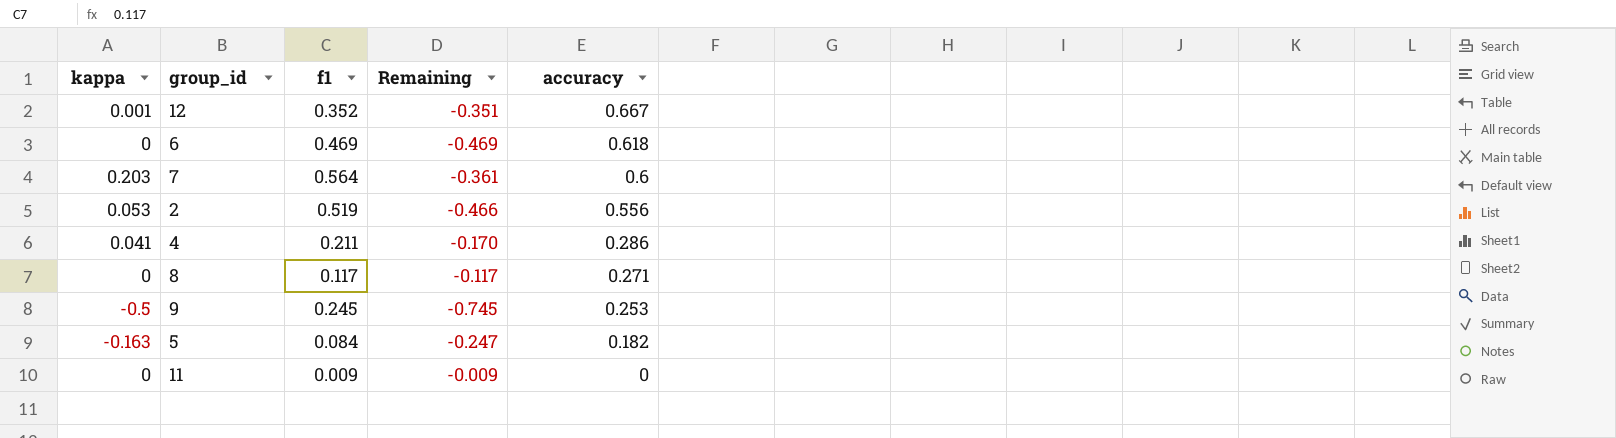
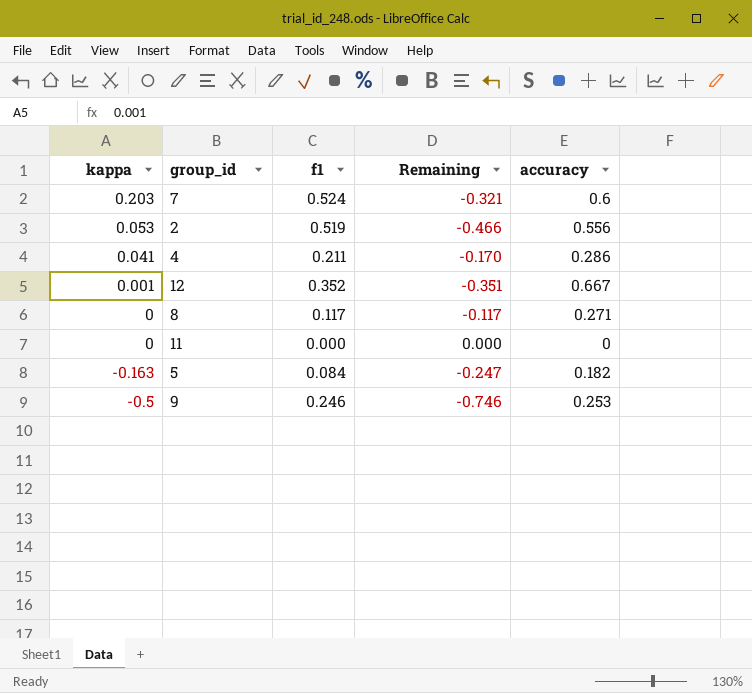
row order: accuracy descending -> kappa descending
row 6: 0 | 0.469 | -0.469 | 0.618 -> none
7 | f1: 0.564 -> 0.524
7 | Remaining: -0.361 -> -0.321
11 | f1: 0.009 -> 0.000
11 | Remaining: -0.009 -> 0.000
9 | f1: 0.245 -> 0.246
9 | Remaining: -0.745 -> -0.746

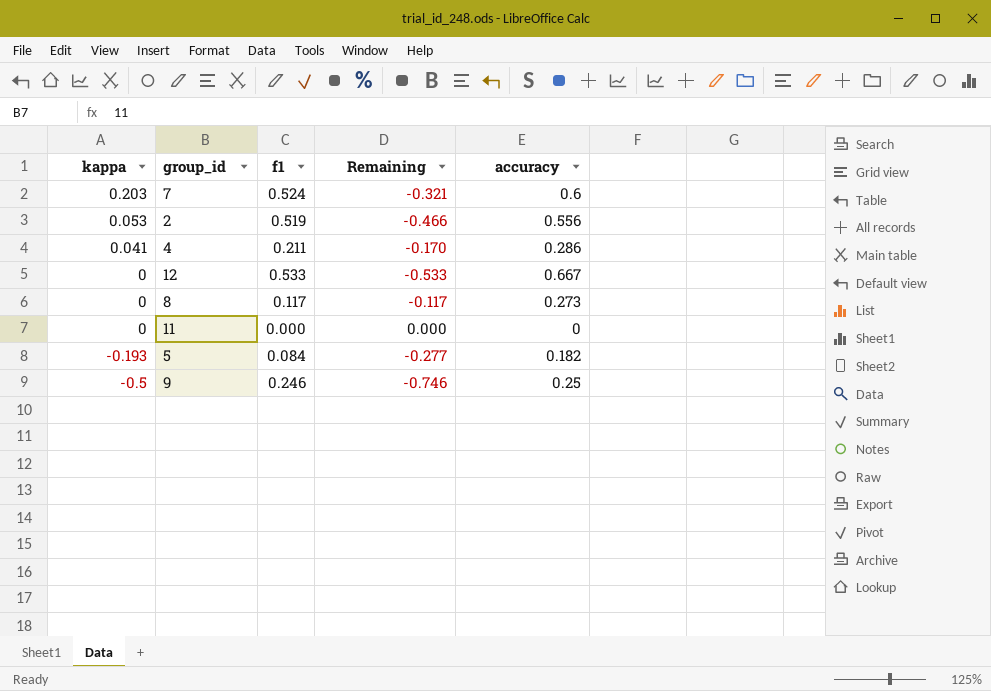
12 | kappa: 0.001 -> 0
12 | f1: 0.352 -> 0.533
12 | Remaining: -0.351 -> -0.533
8 | accuracy: 0.271 -> 0.273
5 | kappa: -0.163 -> -0.193
5 | Remaining: -0.247 -> -0.277
9 | accuracy: 0.253 -> 0.25

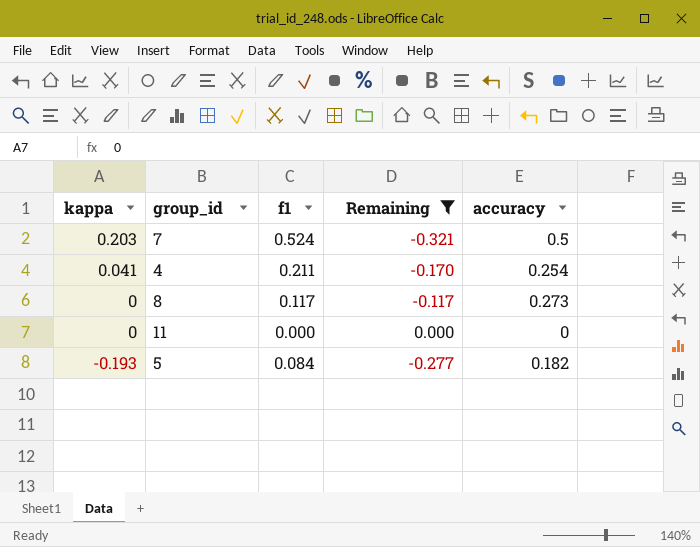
filter: none -> Remaining >= -0.321
7 | accuracy: 0.6 -> 0.5
4 | accuracy: 0.286 -> 0.254

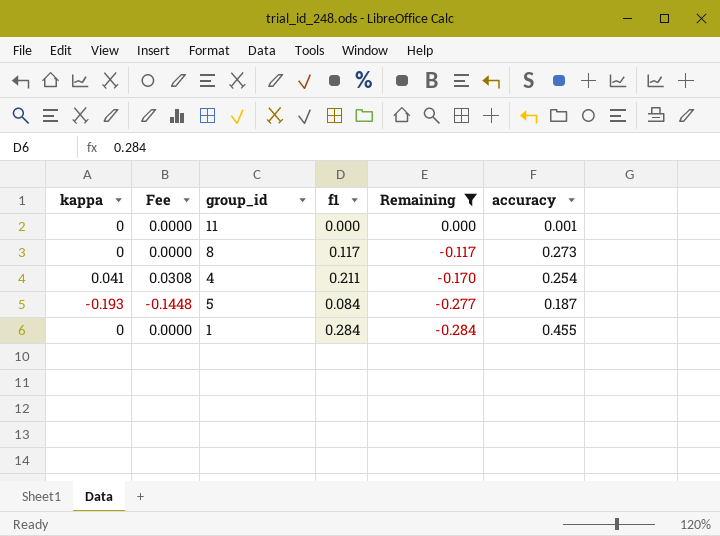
row order: kappa descending -> Remaining descending
column Fee | formula: none -> [kappa] * 0.75
row 7: 0.203 | 0.524 | -0.321 | 0.5 -> none
11 | accuracy: 0 -> 0.001
5 | accuracy: 0.182 -> 0.187
row 1: none -> 0 | 0.0000 | 0.284 | -0.284 | 0.455

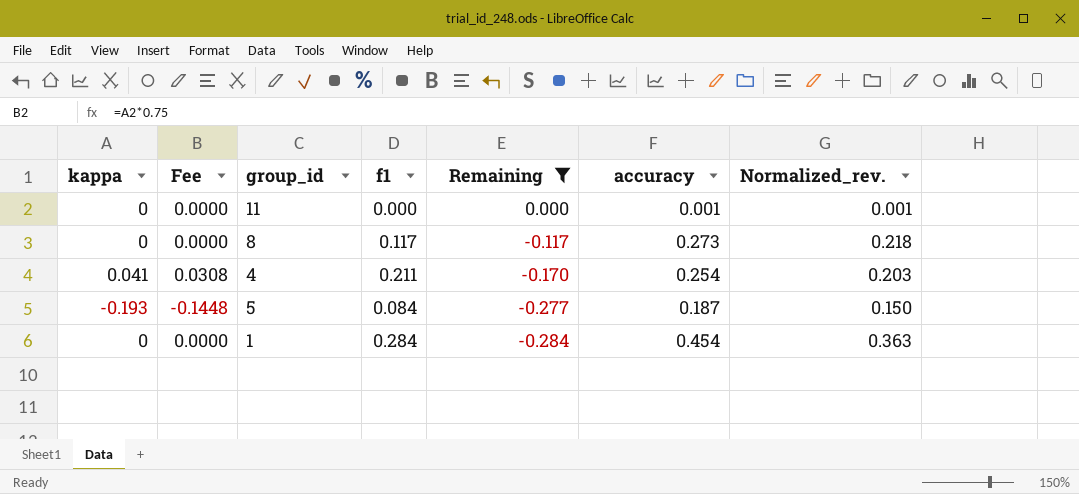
column Normalized_rev. | formula: none -> [accuracy] * 0.8
1 | accuracy: 0.455 -> 0.454

